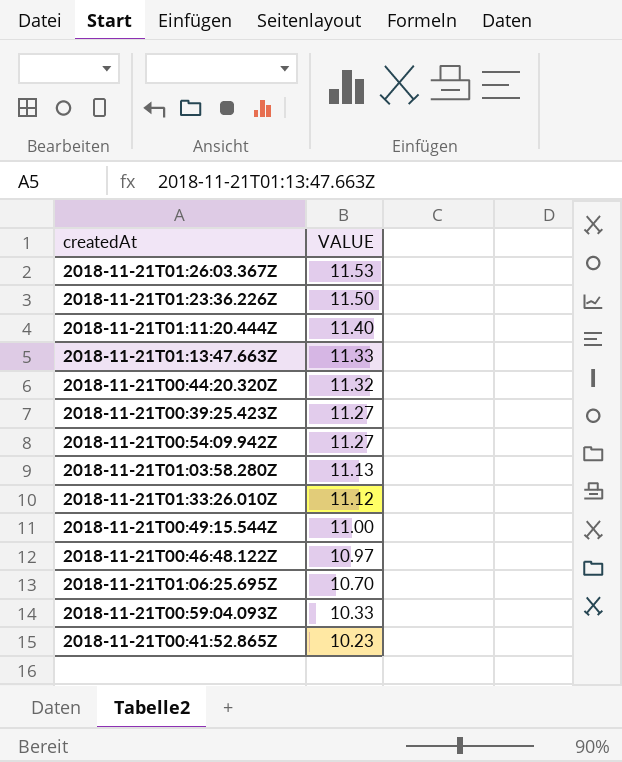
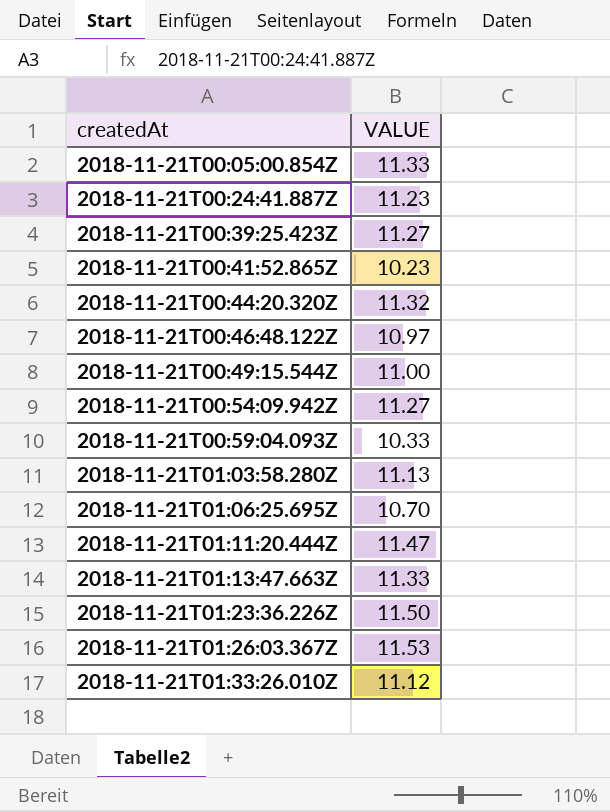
row order: VALUE descending -> createdAt ascending
row 2018-11-21T00:05:00.854Z: none -> 11.33
row 2018-11-21T00:24:41.887Z: none -> 11.23
2018-11-21T01:11:20.444Z | VALUE: 11.40 -> 11.47

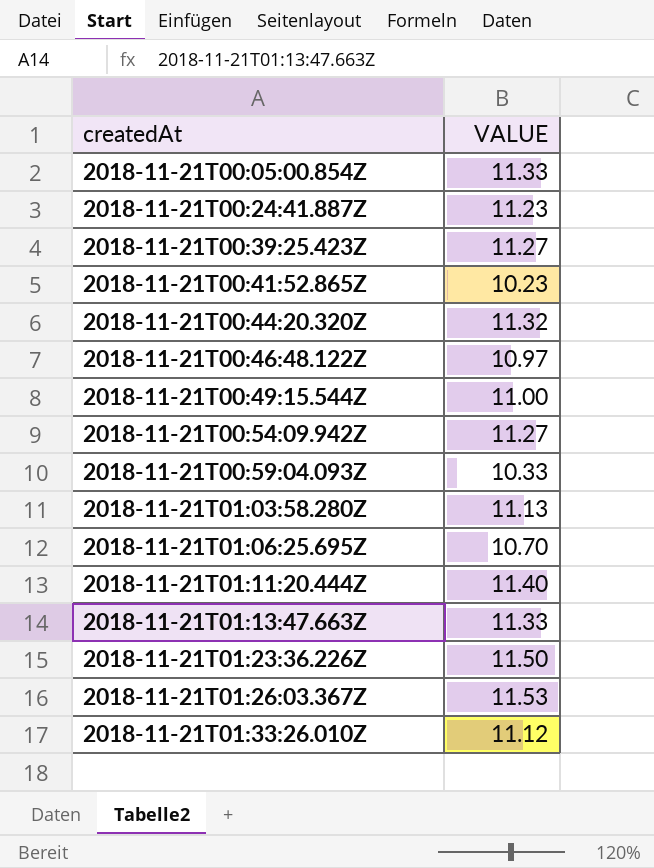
2018-11-21T01:11:20.444Z | VALUE: 11.47 -> 11.40

